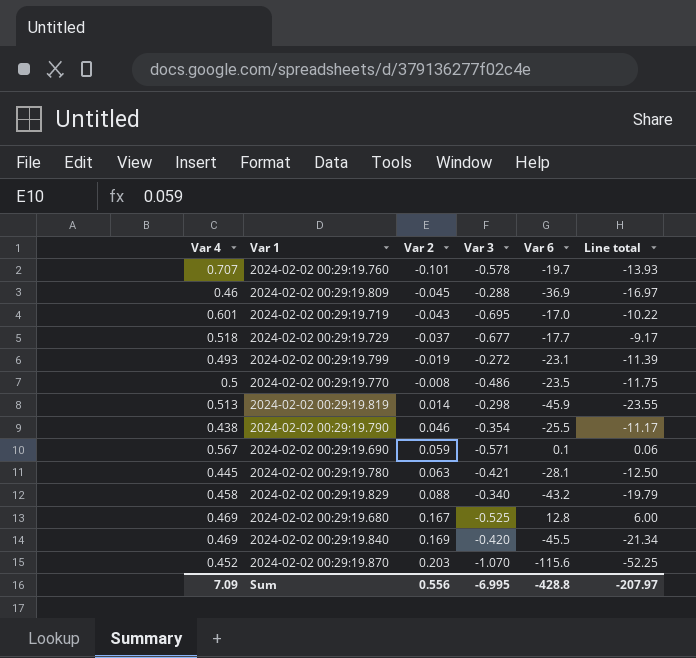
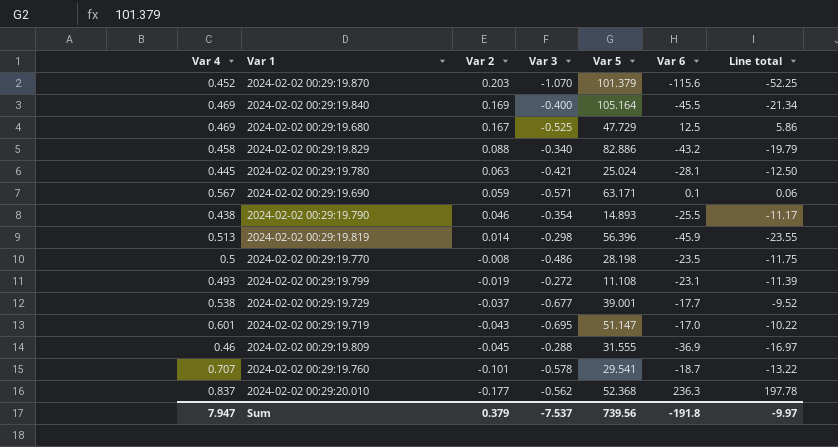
row order: Var 2 ascending -> Var 2 descending
column Var 5 | position: none -> 5
2024-02-02 00:29:19.840 | Var 3: -0.420 -> -0.400
2024-02-02 00:29:19.680 | Var 6: 12.8 -> 12.5
2024-02-02 00:29:19.680 | Line total: 6.00 -> 5.86
2024-02-02 00:29:19.729 | Var 4: 0.518 -> 0.538
2024-02-02 00:29:19.729 | Line total: -9.17 -> -9.52
2024-02-02 00:29:19.760 | Var 6: -19.7 -> -18.7
2024-02-02 00:29:19.760 | Line total: -13.93 -> -13.22
row 2024-02-02 00:29:20.010: none -> 0.837 | -0.177 | -0.562 | 52.368 | 236.3 | 197.78
Sum | Var 4: 7.09 -> 7.947
Sum | Var 2: 0.556 -> 0.379
Sum | Var 3: -6.995 -> -7.537
Sum | Var 6: -428.8 -> -191.8
Sum | Line total: -207.97 -> -9.97

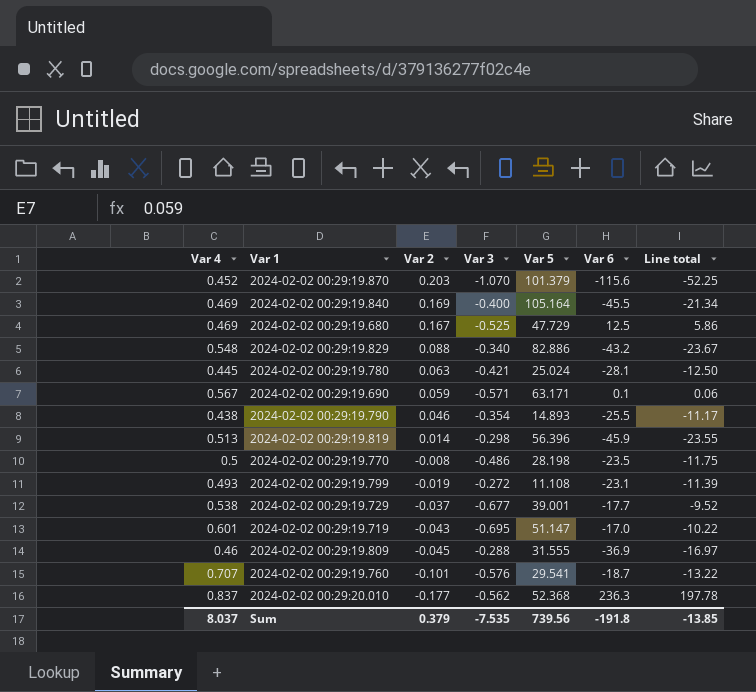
2024-02-02 00:29:19.829 | Var 4: 0.458 -> 0.548
2024-02-02 00:29:19.829 | Line total: -19.79 -> -23.67
2024-02-02 00:29:19.760 | Var 3: -0.578 -> -0.576
Sum | Var 4: 7.947 -> 8.037
Sum | Var 3: -7.537 -> -7.535
Sum | Line total: -9.97 -> -13.85

